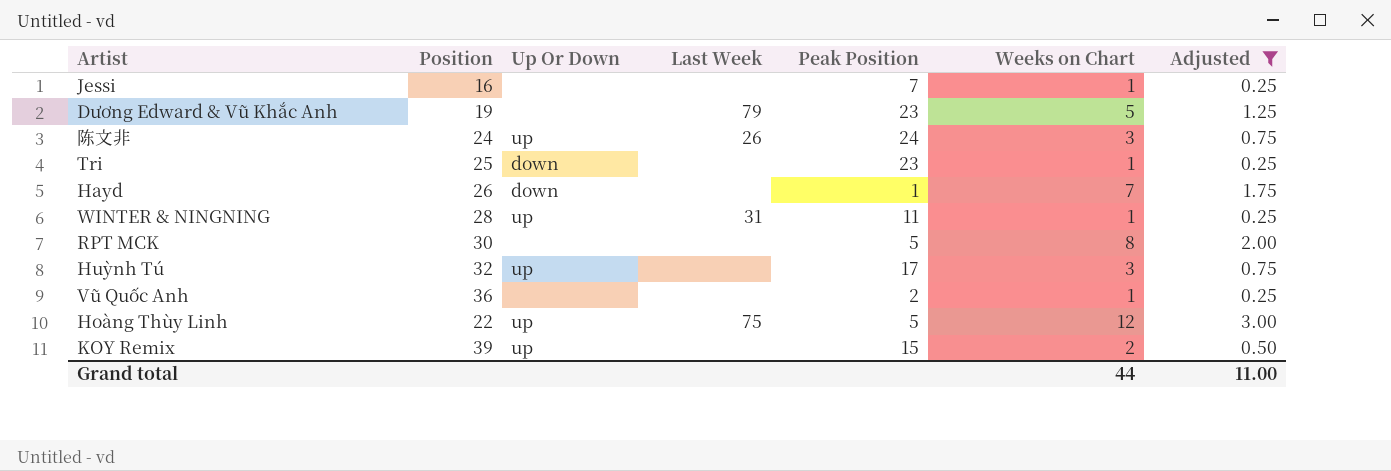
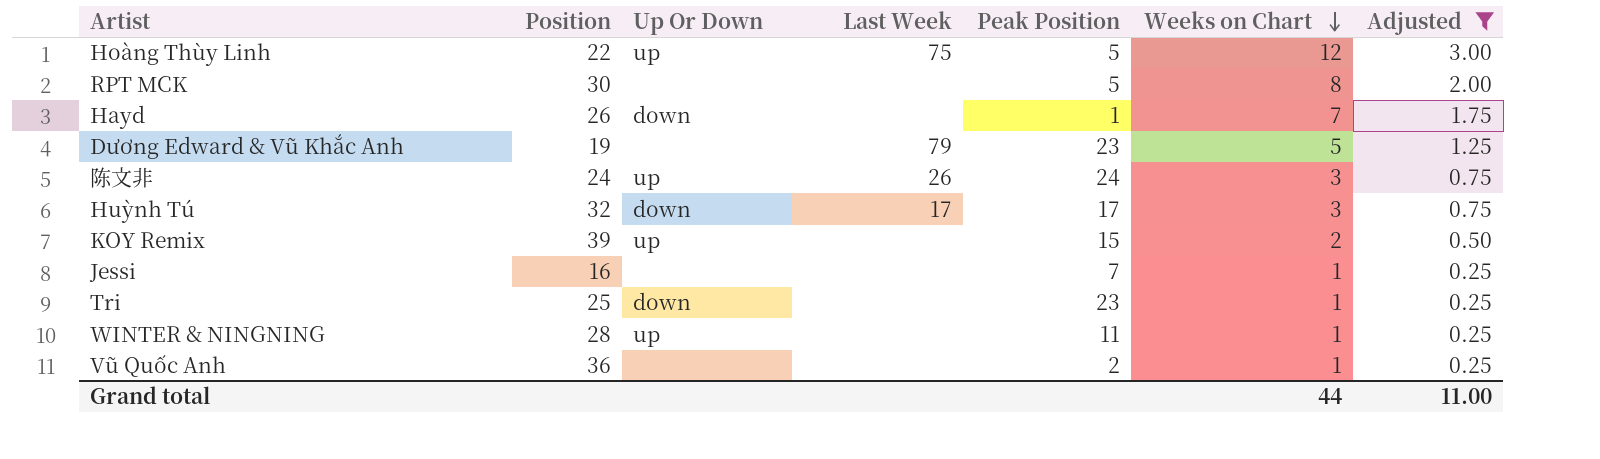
row order: none -> Weeks on Chart descending
Huỳnh Tú | Up Or Down: up -> down
Huỳnh Tú | Last Week: none -> 17
WINTER & NINGNING | Last Week: 31 -> none

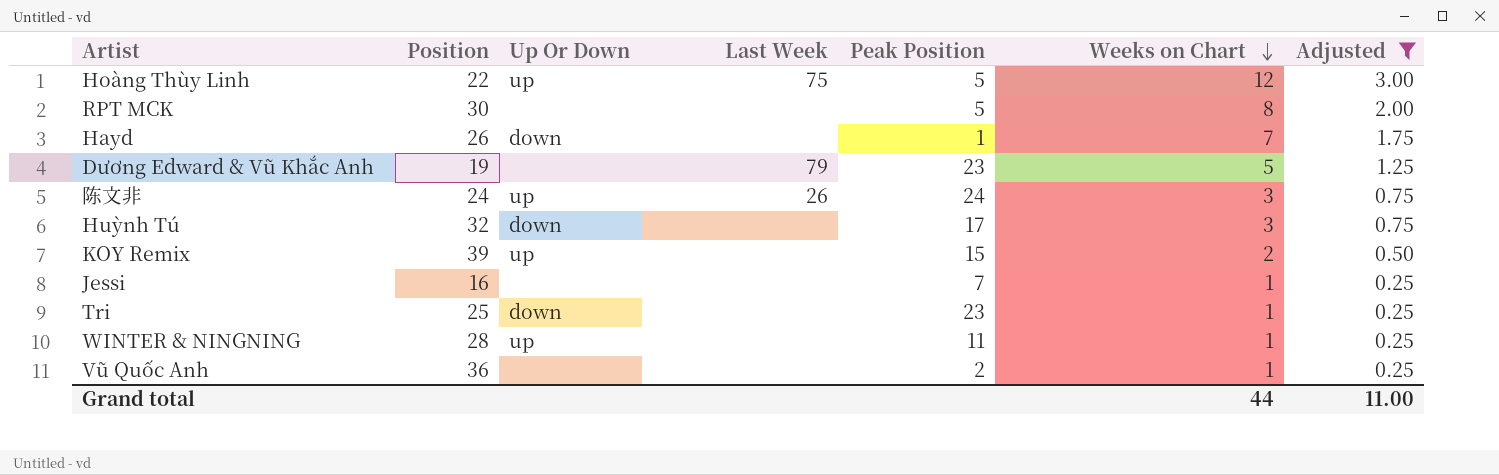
Huỳnh Tú | Last Week: 17 -> none

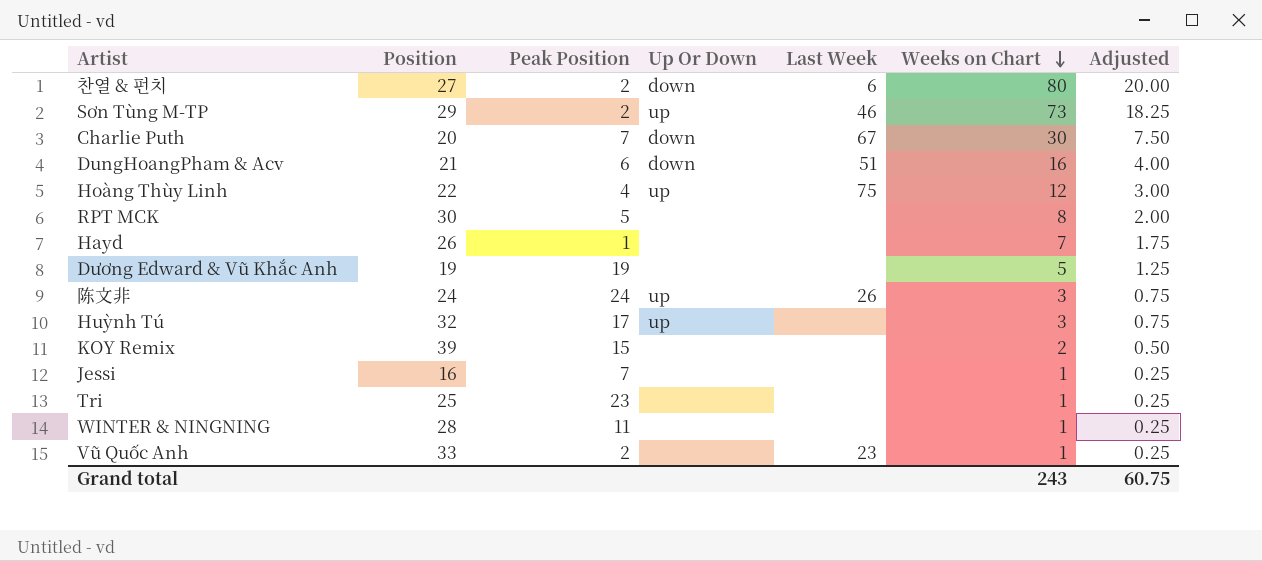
filter: Adjusted <= 3.00 -> none
column Peak Position | position: 5 -> 3
Hoàng Thùy Linh | Peak Position: 5 -> 4
Hayd | Up Or Down: down -> none
Dương Edward & Vũ Khắc Anh | Peak Position: 23 -> 19
Dương Edward & Vũ Khắc Anh | Last Week: 79 -> none
Huỳnh Tú | Up Or Down: down -> up
KOY Remix | Up Or Down: up -> none
Tri | Up Or Down: down -> none
WINTER & NINGNING | Up Or Down: up -> none
Vũ Quốc Anh | Position: 36 -> 33
Vũ Quốc Anh | Last Week: none -> 23
Grand total | Weeks on Chart: 44 -> 243
Grand total | Adjusted: 11.00 -> 60.75

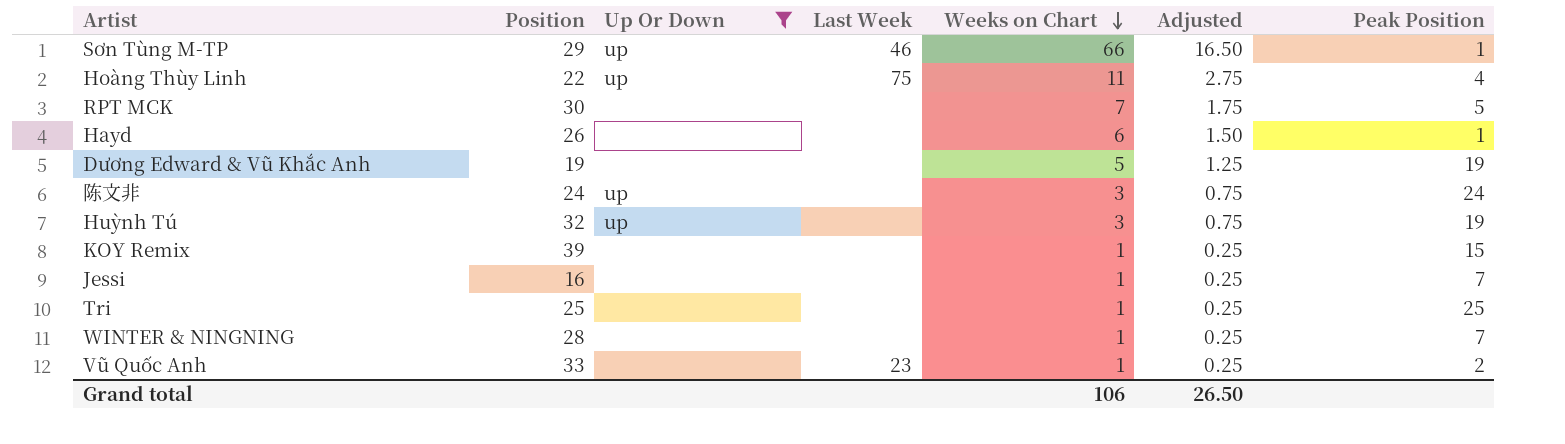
filter: none -> Up Or Down != down
column Peak Position | position: 3 -> 7
Sơn Tùng M-TP | Weeks on Chart: 73 -> 66
Sơn Tùng M-TP | Adjusted: 18.25 -> 16.50
Sơn Tùng M-TP | Peak Position: 2 -> 1
Hoàng Thùy Linh | Weeks on Chart: 12 -> 11
Hoàng Thùy Linh | Adjusted: 3.00 -> 2.75
RPT MCK | Weeks on Chart: 8 -> 7
RPT MCK | Adjusted: 2.00 -> 1.75
Hayd | Weeks on Chart: 7 -> 6
Hayd | Adjusted: 1.75 -> 1.50
陈文非 | Last Week: 26 -> none
Huỳnh Tú | Peak Position: 17 -> 19
KOY Remix | Weeks on Chart: 2 -> 1
KOY Remix | Adjusted: 0.50 -> 0.25
Tri | Peak Position: 23 -> 25
WINTER & NINGNING | Peak Position: 11 -> 7
Grand total | Weeks on Chart: 243 -> 106
Grand total | Adjusted: 60.75 -> 26.50

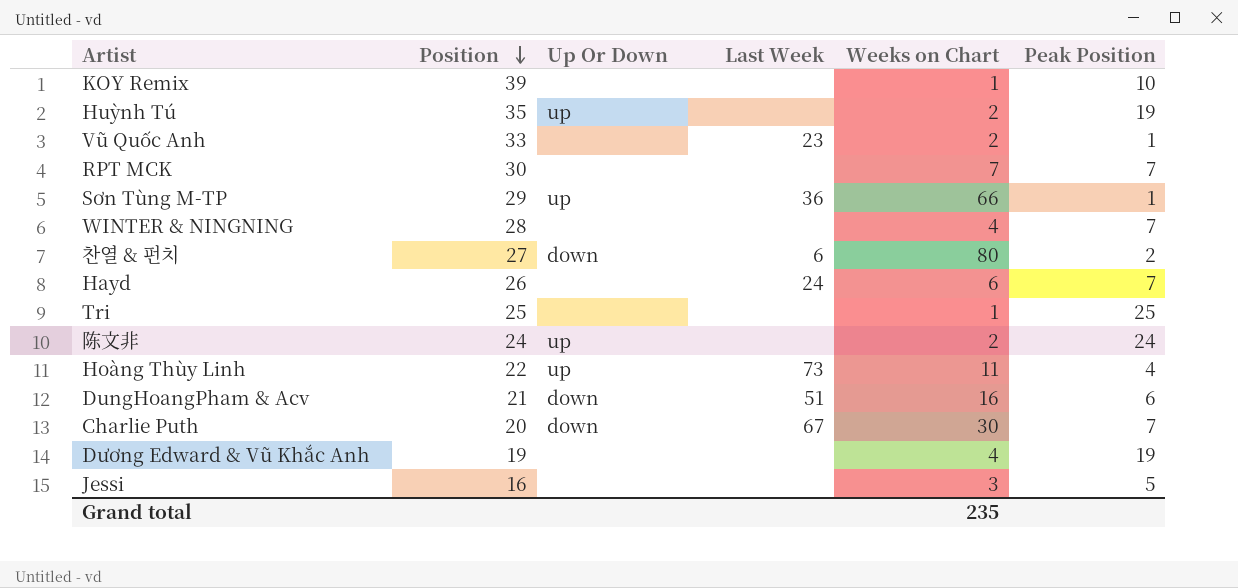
filter: Up Or Down != down -> none
row order: Weeks on Chart descending -> Position descending
column Adjusted | formula: [Weeks on Chart] * 0.25 -> none
KOY Remix | Peak Position: 15 -> 10
Huỳnh Tú | Position: 32 -> 35
Huỳnh Tú | Weeks on Chart: 3 -> 2
Vũ Quốc Anh | Weeks on Chart: 1 -> 2
Vũ Quốc Anh | Peak Position: 2 -> 1
RPT MCK | Peak Position: 5 -> 7
Sơn Tùng M-TP | Last Week: 46 -> 36
WINTER & NINGNING | Weeks on Chart: 1 -> 4
Hayd | Last Week: none -> 24
Hayd | Peak Position: 1 -> 7
陈文非 | Weeks on Chart: 3 -> 2
Hoàng Thùy Linh | Last Week: 75 -> 73
Dương Edward & Vũ Khắc Anh | Weeks on Chart: 5 -> 4
Jessi | Weeks on Chart: 1 -> 3
Jessi | Peak Position: 7 -> 5
Grand total | Weeks on Chart: 106 -> 235

